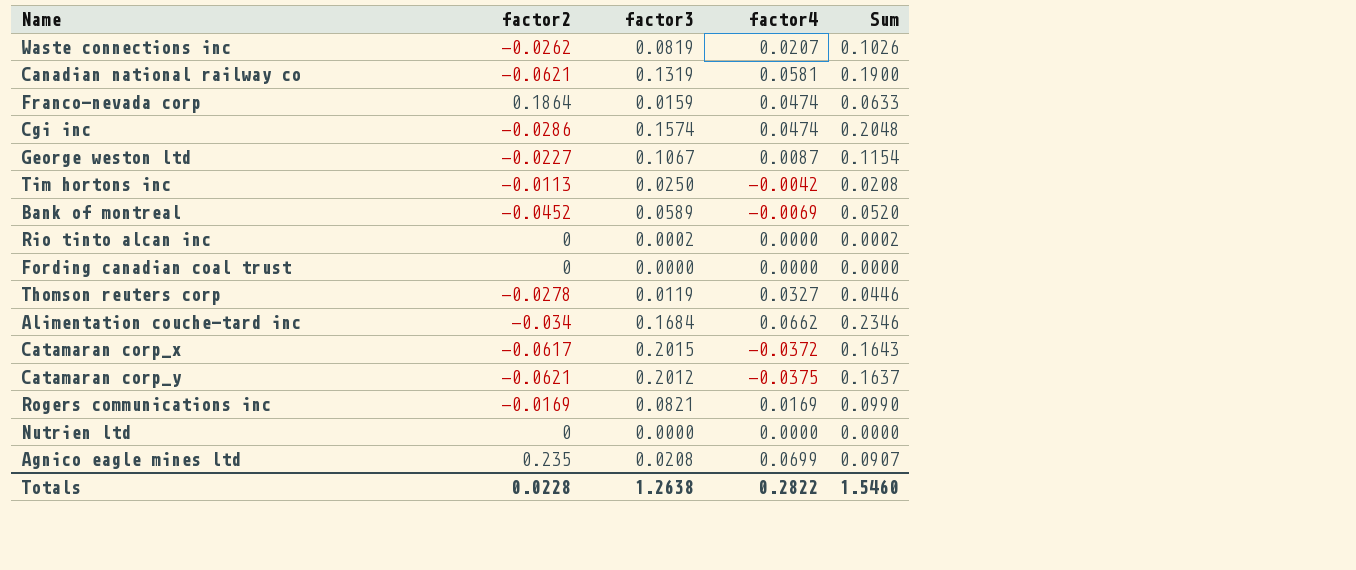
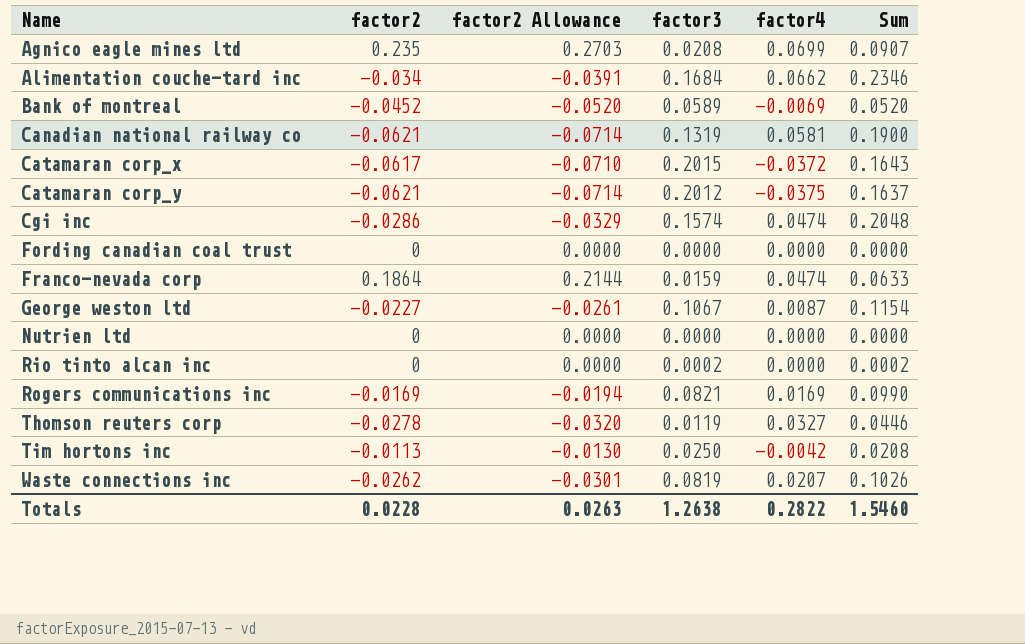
row order: none -> Name ascending
column factor2 Allowance | formula: none -> [factor2] * 1.15

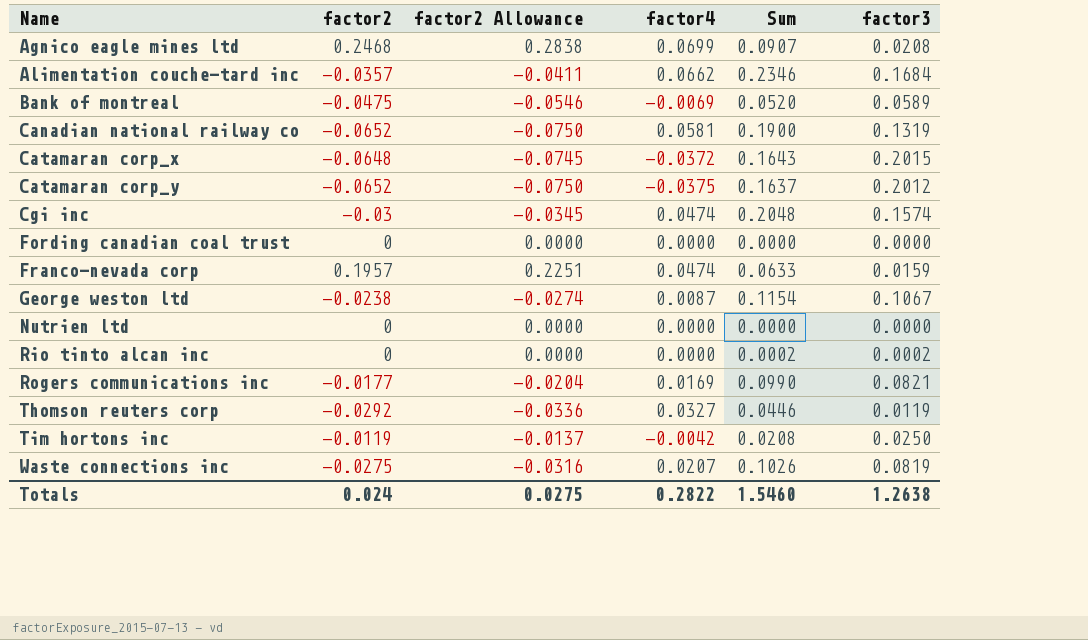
column factor3 | position: 4 -> 6
Agnico eagle mines ltd | factor2: 0.235 -> 0.2468
Agnico eagle mines ltd | factor2 Allowance: 0.2703 -> 0.2838
Alimentation couche-tard inc | factor2: -0.034 -> -0.0357
Alimentation couche-tard inc | factor2 Allowance: -0.0391 -> -0.0411
Bank of montreal | factor2: -0.0452 -> -0.0475
Bank of montreal | factor2 Allowance: -0.0520 -> -0.0546
Canadian national railway co | factor2: -0.0621 -> -0.0652
Canadian national railway co | factor2 Allowance: -0.0714 -> -0.0750
Catamaran corp_x | factor2: -0.0617 -> -0.0648
Catamaran corp_x | factor2 Allowance: -0.0710 -> -0.0745
Catamaran corp_y | factor2: -0.0621 -> -0.0652
Catamaran corp_y | factor2 Allowance: -0.0714 -> -0.0750
Cgi inc | factor2: -0.0286 -> -0.03
Cgi inc | factor2 Allowance: -0.0329 -> -0.0345
Franco-nevada corp | factor2: 0.1864 -> 0.1957
Franco-nevada corp | factor2 Allowance: 0.2144 -> 0.2251
George weston ltd | factor2: -0.0227 -> -0.0238
George weston ltd | factor2 Allowance: -0.0261 -> -0.0274
Rogers communications inc | factor2: -0.0169 -> -0.0177
Rogers communications inc | factor2 Allowance: -0.0194 -> -0.0204
Thomson reuters corp | factor2: -0.0278 -> -0.0292
Thomson reuters corp | factor2 Allowance: -0.0320 -> -0.0336
Tim hortons inc | factor2: -0.0113 -> -0.0119
Tim hortons inc | factor2 Allowance: -0.0130 -> -0.0137
Waste connections inc | factor2: -0.0262 -> -0.0275
Waste connections inc | factor2 Allowance: -0.0301 -> -0.0316
Totals | factor2: 0.0228 -> 0.024
Totals | factor2 Allowance: 0.0263 -> 0.0275

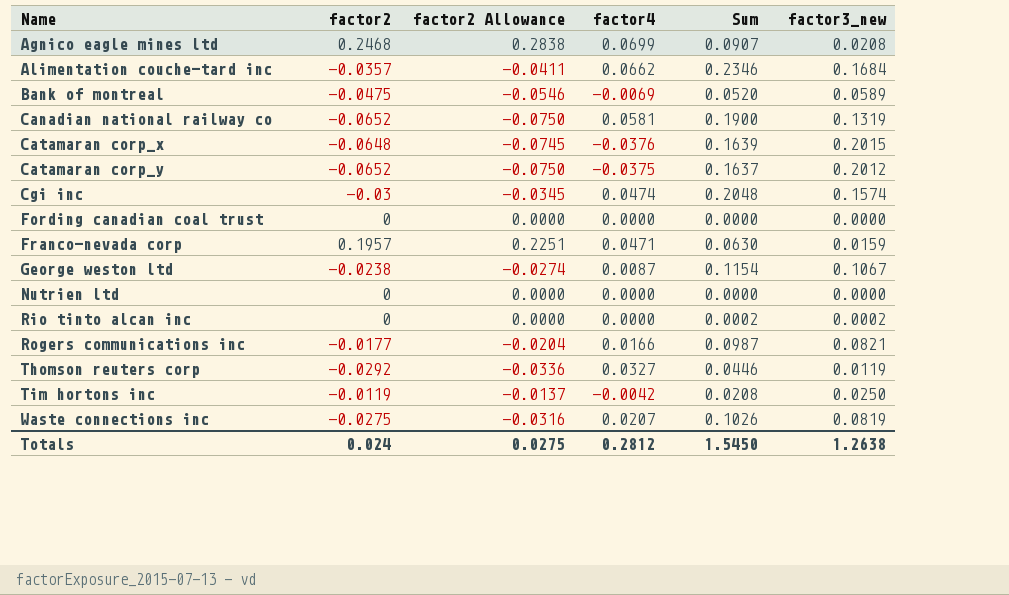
column name: factor3 -> factor3_new
Catamaran corp_x | factor4: -0.0372 -> -0.0376
Catamaran corp_x | Sum: 0.1643 -> 0.1639
Franco-nevada corp | factor4: 0.0474 -> 0.0471
Franco-nevada corp | Sum: 0.0633 -> 0.0630
Rogers communications inc | factor4: 0.0169 -> 0.0166
Rogers communications inc | Sum: 0.0990 -> 0.0987
Totals | factor4: 0.2822 -> 0.2812
Totals | Sum: 1.5460 -> 1.5450

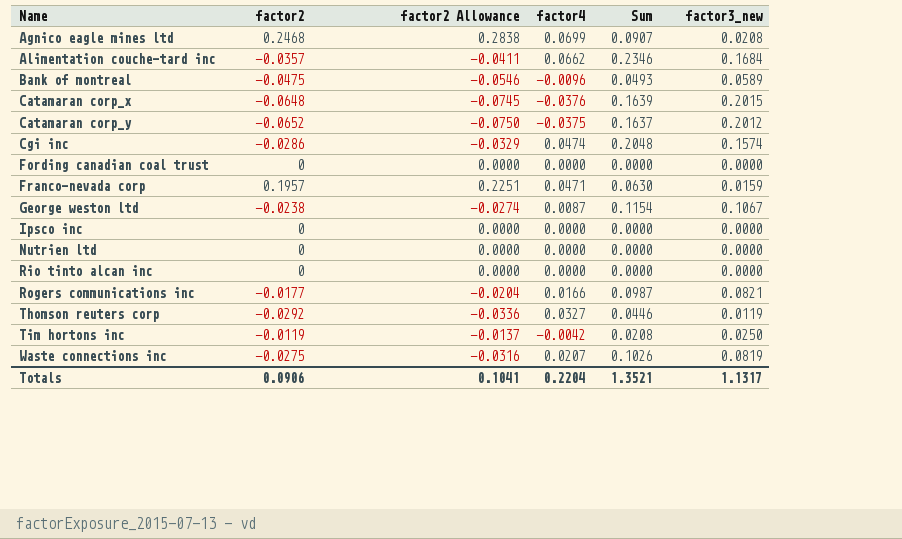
row Canadian national railway co: -0.0652 | -0.0750 | 0.0581 | 0.1900 | 0.1319 -> none
Bank of montreal | factor4: -0.0069 -> -0.0096
Bank of montreal | Sum: 0.0520 -> 0.0493
Cgi inc | factor2: -0.03 -> -0.0286
Cgi inc | factor2 Allowance: -0.0345 -> -0.0329
row Ipsco inc: none -> 0 | 0.0000 | 0.0000 | 0.0000 | 0.0000
Rio tinto alcan inc | Sum: 0.0002 -> 0.0000
Rio tinto alcan inc | factor3_new: 0.0002 -> 0.0000
Totals | factor2: 0.024 -> 0.0906
Totals | factor2 Allowance: 0.0275 -> 0.1041
Totals | factor4: 0.2812 -> 0.2204
Totals | Sum: 1.5450 -> 1.3521
Totals | factor3_new: 1.2638 -> 1.1317

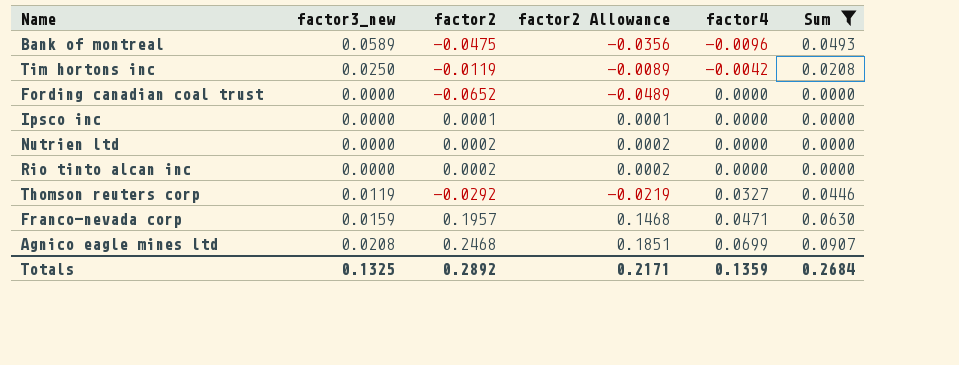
filter: none -> Sum <= 0.0907
row order: Name ascending -> factor4 ascending
column factor3_new | position: 6 -> 2
column factor2 Allowance | formula: [factor2] * 1.15 -> [factor2] * 0.75
Fording canadian coal trust | factor2: 0 -> -0.0652
Ipsco inc | factor2: 0 -> 0.0001
Nutrien ltd | factor2: 0 -> 0.0002
Rio tinto alcan inc | factor2: 0 -> 0.0002
Totals | factor3_new: 1.1317 -> 0.1325
Totals | factor2: 0.0906 -> 0.2892
Totals | factor2 Allowance: 0.1041 -> 0.2171
Totals | factor4: 0.2204 -> 0.1359
Totals | Sum: 1.3521 -> 0.2684

